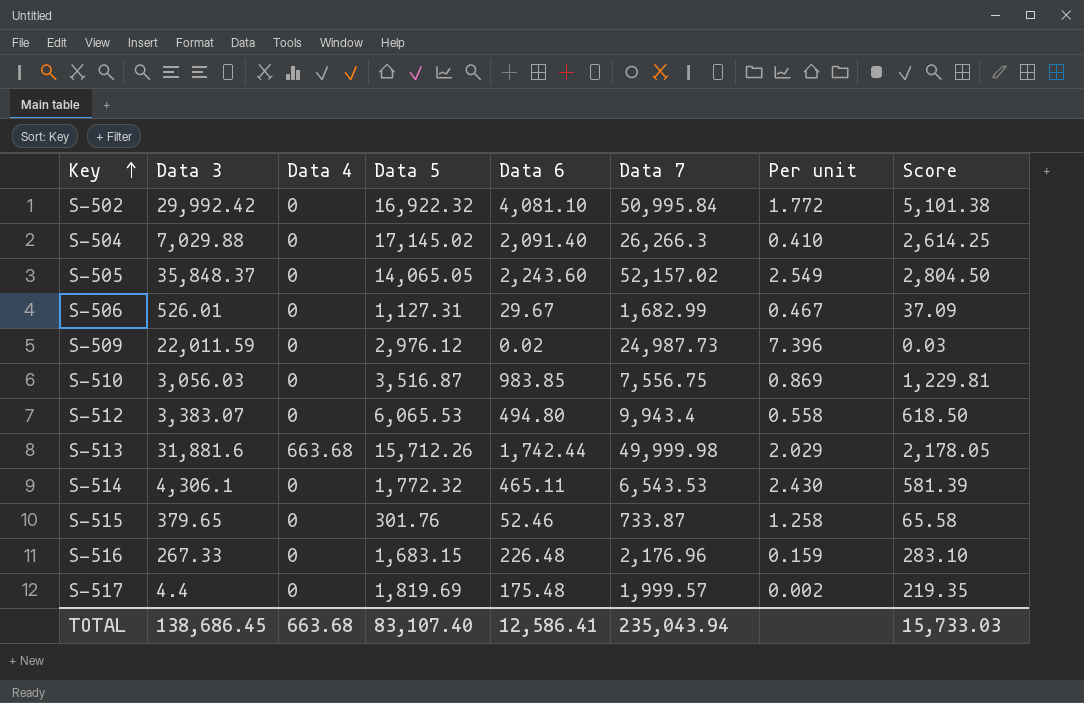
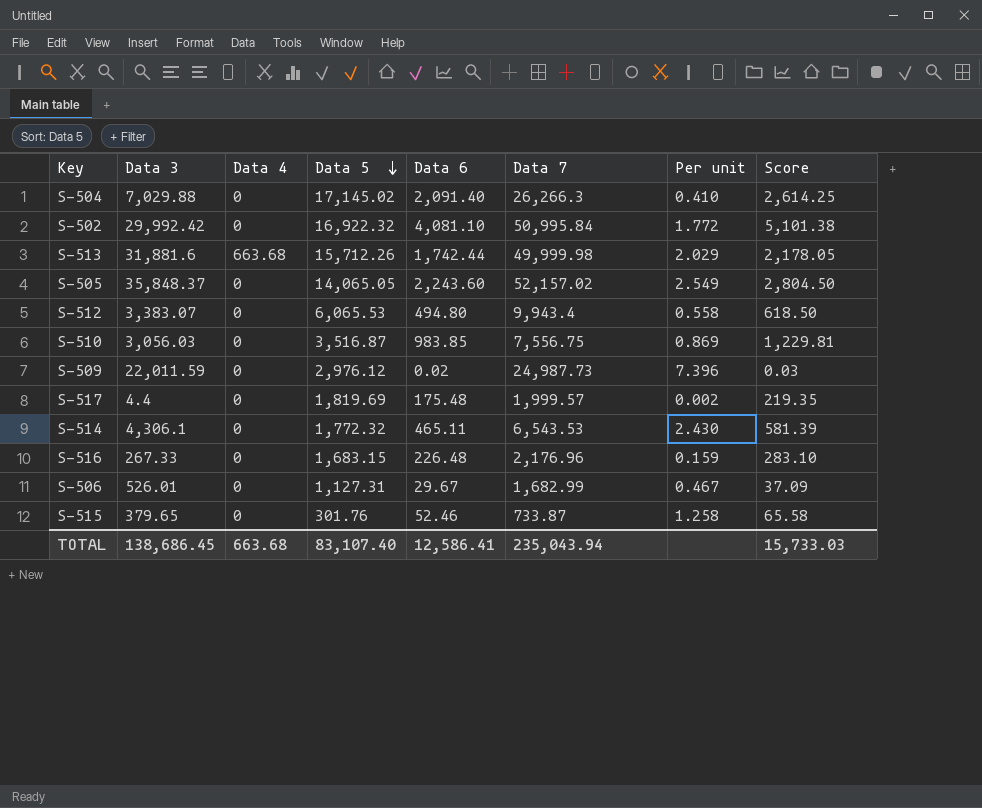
row order: Key ascending -> Data 5 descending

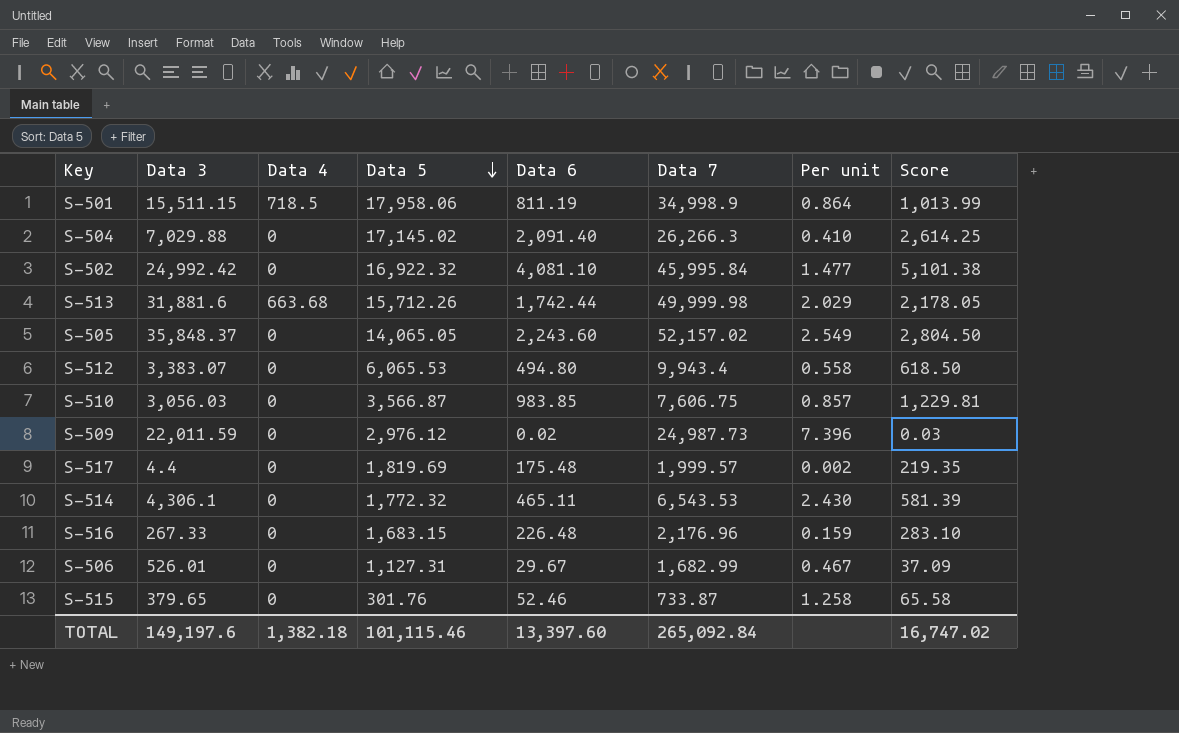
row S-501: none -> 15,511.15 | 718.5 | 17,958.06 | 811.19 | 34,998.9 | 0.864 | 1,013.99
S-502 | Data 3: 29,992.42 -> 24,992.42
S-502 | Data 7: 50,995.84 -> 45,995.84
S-502 | Per unit: 1.772 -> 1.477
S-510 | Data 5: 3,516.87 -> 3,566.87
S-510 | Data 7: 7,556.75 -> 7,606.75
S-510 | Per unit: 0.869 -> 0.857
TOTAL | Data 3: 138,686.45 -> 149,197.6
TOTAL | Data 4: 663.68 -> 1,382.18
TOTAL | Data 5: 83,107.40 -> 101,115.46
TOTAL | Data 6: 12,586.41 -> 13,397.60
TOTAL | Data 7: 235,043.94 -> 265,092.84
TOTAL | Score: 15,733.03 -> 16,747.02

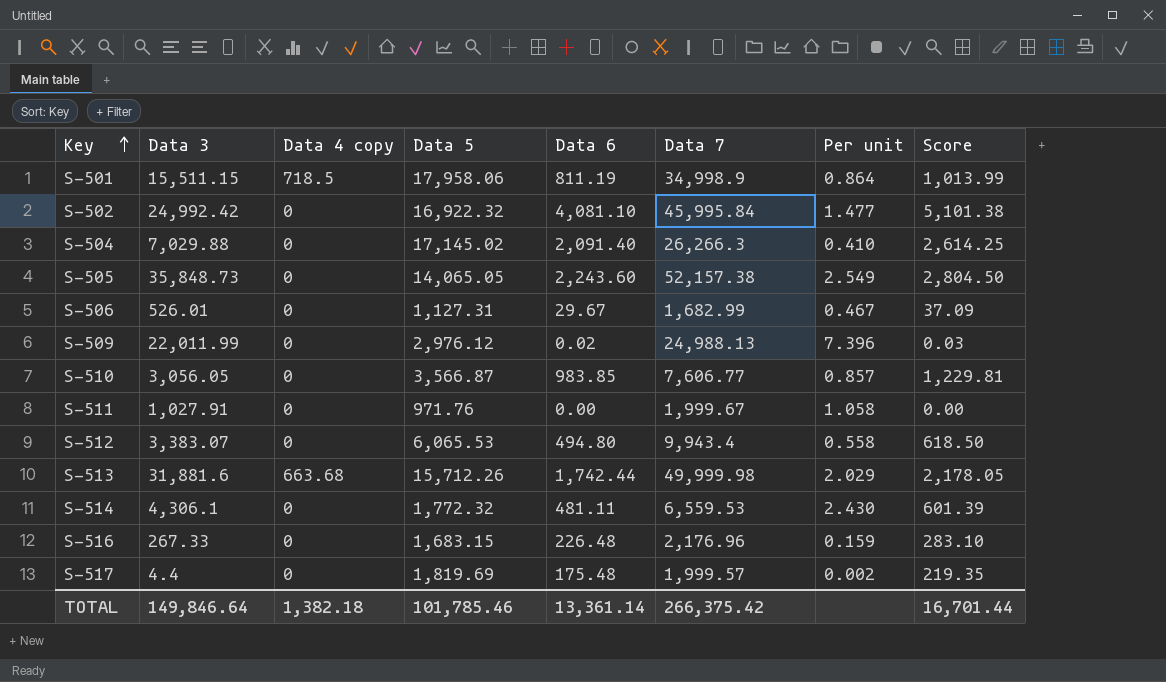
row order: Data 5 descending -> Key ascending
column name: Data 4 -> Data 4 copy
row S-515: 379.65 | 0 | 301.76 | 52.46 | 733.87 | 1.258 | 65.58 -> none
S-505 | Data 3: 35,848.37 -> 35,848.73
S-505 | Data 7: 52,157.02 -> 52,157.38
S-509 | Data 3: 22,011.59 -> 22,011.99
S-509 | Data 7: 24,987.73 -> 24,988.13
S-510 | Data 3: 3,056.03 -> 3,056.05
S-510 | Data 7: 7,606.75 -> 7,606.77
row S-511: none -> 1,027.91 | 0 | 971.76 | 0.00 | 1,999.67 | 1.058 | 0.00
S-514 | Data 6: 465.11 -> 481.11
S-514 | Data 7: 6,543.53 -> 6,559.53
S-514 | Score: 581.39 -> 601.39
TOTAL | Data 3: 149,197.6 -> 149,846.64
TOTAL | Data 5: 101,115.46 -> 101,785.46
TOTAL | Data 6: 13,397.60 -> 13,361.14
TOTAL | Data 7: 265,092.84 -> 266,375.42
TOTAL | Score: 16,747.02 -> 16,701.44

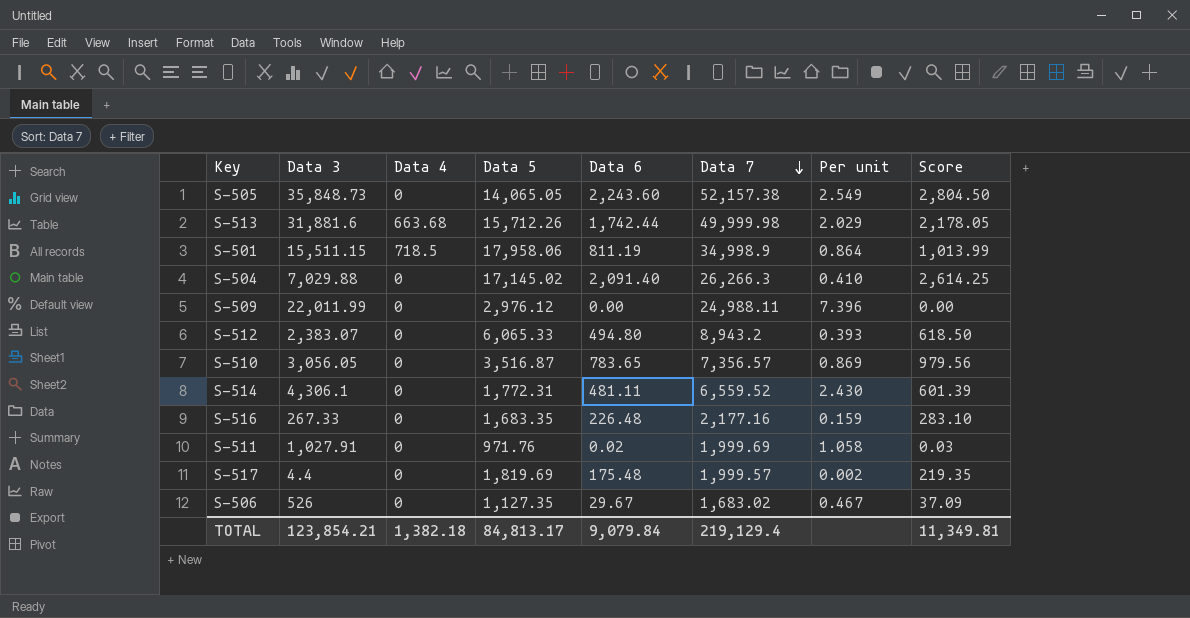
row order: Key ascending -> Data 7 descending
column name: Data 4 copy -> Data 4
row S-502: 24,992.42 | 0 | 16,922.32 | 4,081.10 | 45,995.84 | 1.477 | 5,101.38 -> none
S-509 | Data 6: 0.02 -> 0.00
S-509 | Data 7: 24,988.13 -> 24,988.11
S-509 | Score: 0.03 -> 0.00
S-512 | Data 3: 3,383.07 -> 2,383.07
S-512 | Data 5: 6,065.53 -> 6,065.33
S-512 | Data 7: 9,943.4 -> 8,943.2
S-512 | Per unit: 0.558 -> 0.393
S-510 | Data 5: 3,566.87 -> 3,516.87
S-510 | Data 6: 983.85 -> 783.65
S-510 | Data 7: 7,606.77 -> 7,356.57
S-510 | Per unit: 0.857 -> 0.869
S-510 | Score: 1,229.81 -> 979.56
S-514 | Data 5: 1,772.32 -> 1,772.31
S-514 | Data 7: 6,559.53 -> 6,559.52
S-516 | Data 5: 1,683.15 -> 1,683.35
S-516 | Data 7: 2,176.96 -> 2,177.16
S-511 | Data 6: 0.00 -> 0.02
S-511 | Data 7: 1,999.67 -> 1,999.69
S-511 | Score: 0.00 -> 0.03
S-506 | Data 3: 526.01 -> 526
S-506 | Data 5: 1,127.31 -> 1,127.35
S-506 | Data 7: 1,682.99 -> 1,683.02
TOTAL | Data 3: 149,846.64 -> 123,854.21
TOTAL | Data 5: 101,785.46 -> 84,813.17
TOTAL | Data 6: 13,361.14 -> 9,079.84
TOTAL | Data 7: 266,375.42 -> 219,129.4
TOTAL | Score: 16,701.44 -> 11,349.81

